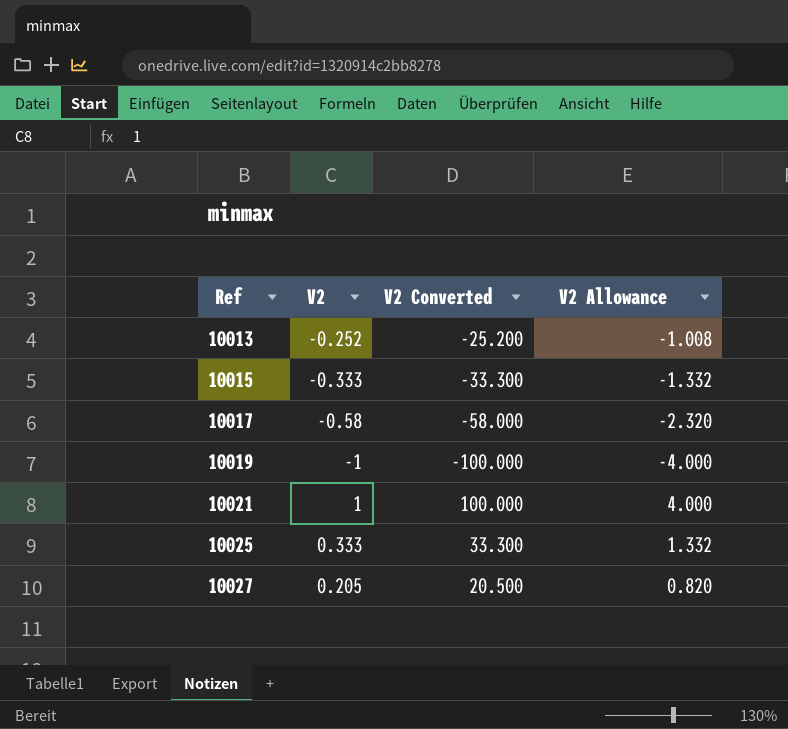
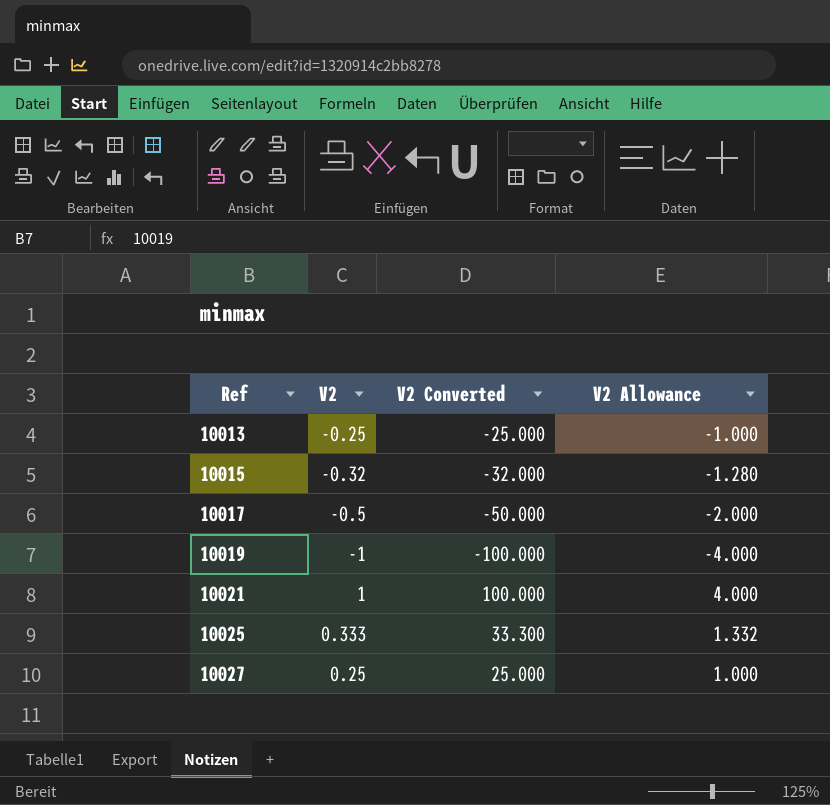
10013 | V2: -0.252 -> -0.25
10013 | V2 Converted: -25.200 -> -25.000
10013 | V2 Allowance: -1.008 -> -1.000
10015 | V2: -0.333 -> -0.32
10015 | V2 Converted: -33.300 -> -32.000
10015 | V2 Allowance: -1.332 -> -1.280
10017 | V2: -0.58 -> -0.5
10017 | V2 Converted: -58.000 -> -50.000
10017 | V2 Allowance: -2.320 -> -2.000
10027 | V2: 0.205 -> 0.25
10027 | V2 Converted: 20.500 -> 25.000
10027 | V2 Allowance: 0.820 -> 1.000

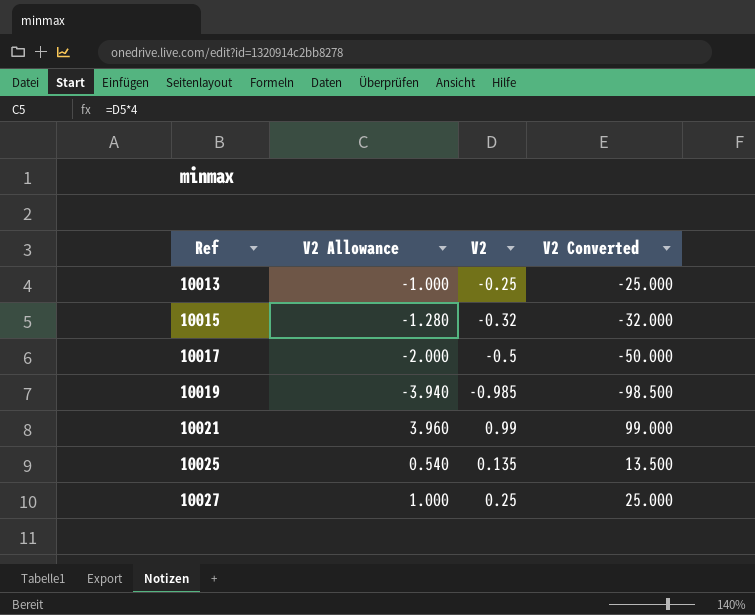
column V2 Allowance | position: 4 -> 2
10019 | V2 Allowance: -4.000 -> -3.940
10019 | V2: -1 -> -0.985
10019 | V2 Converted: -100.000 -> -98.500
10021 | V2 Allowance: 4.000 -> 3.960
10021 | V2: 1 -> 0.99
10021 | V2 Converted: 100.000 -> 99.000
10025 | V2 Allowance: 1.332 -> 0.540
10025 | V2: 0.333 -> 0.135
10025 | V2 Converted: 33.300 -> 13.500

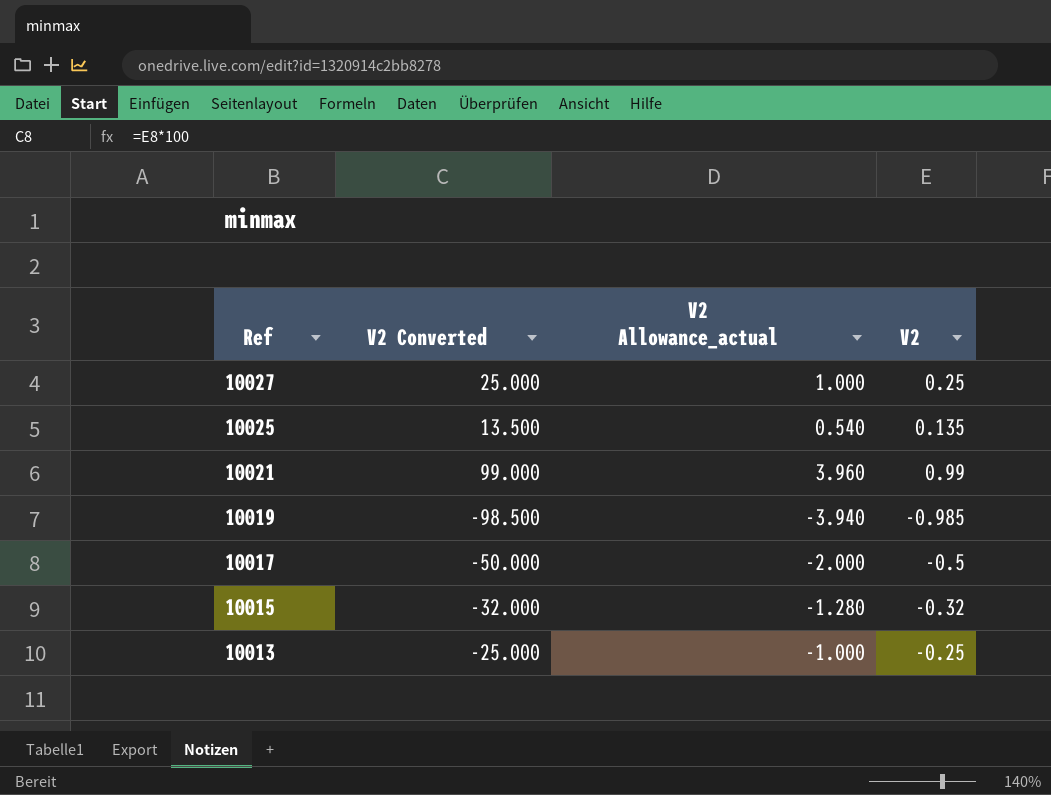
row order: Ref ascending -> Ref descending
column V2 Converted | position: 4 -> 2
column name: V2 Allowance -> V2 Allowance_actual

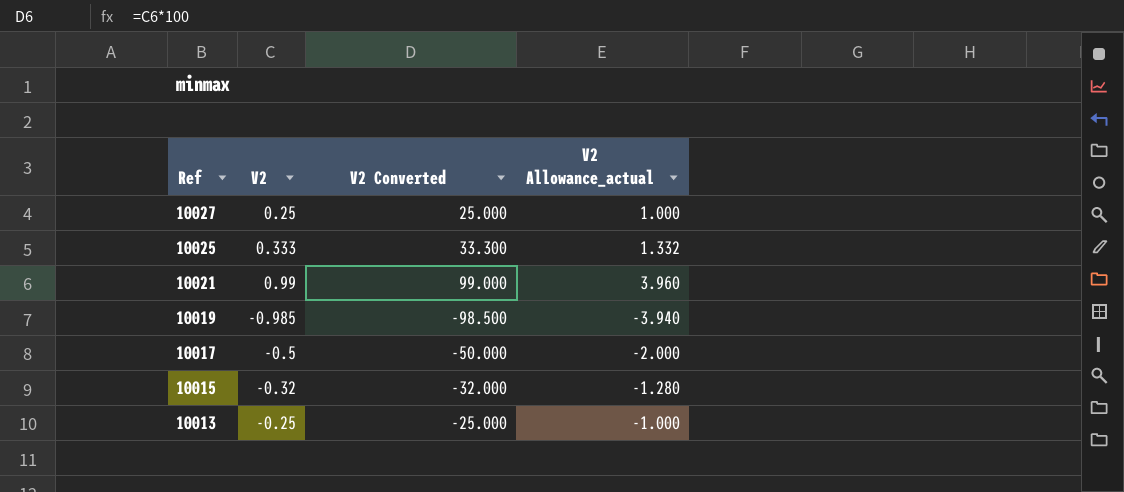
column V2 | position: 4 -> 2
10025 | V2: 0.135 -> 0.333
10025 | V2 Converted: 13.500 -> 33.300
10025 | V2 Allowance_actual: 0.540 -> 1.332

